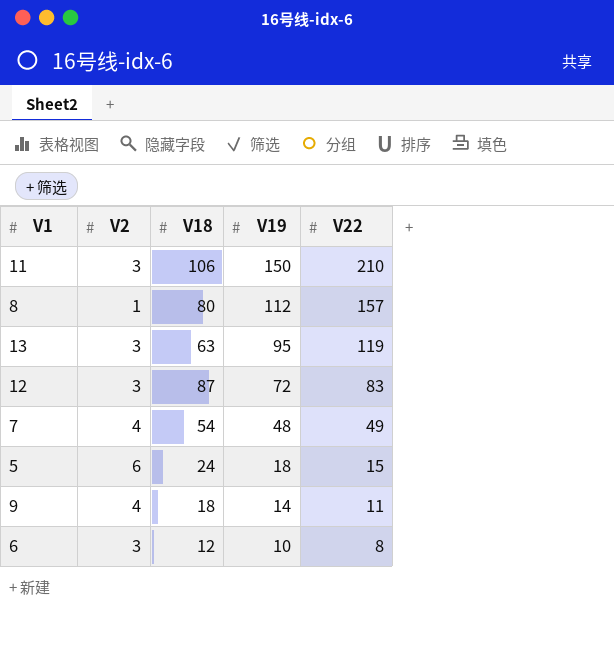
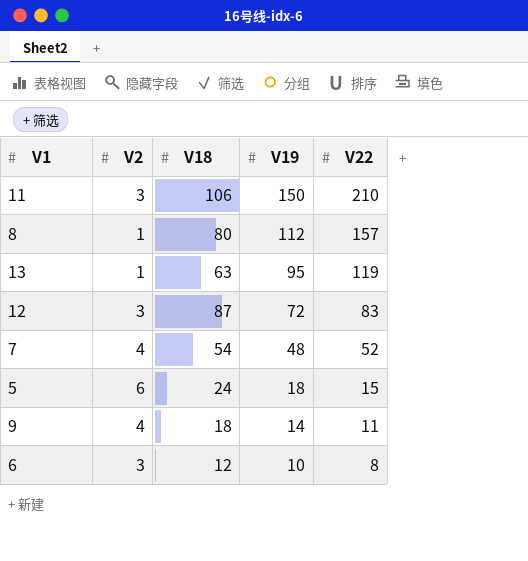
13 | V2: 3 -> 1
7 | V22: 49 -> 52

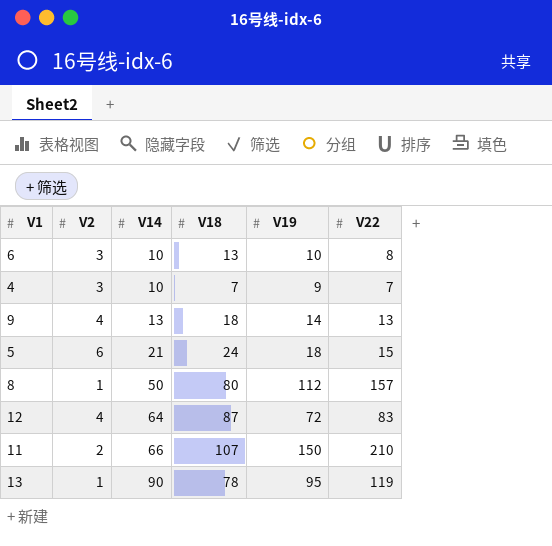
row order: V19 descending -> V14 ascending
column V14 | position: none -> 3
row 7: 4 | 54 | 48 | 52 -> none
6 | V18: 12 -> 13
row 4: none -> 3 | 10 | 7 | 9 | 7
9 | V22: 11 -> 13
12 | V2: 3 -> 4
11 | V2: 3 -> 2
11 | V18: 106 -> 107
13 | V18: 63 -> 78

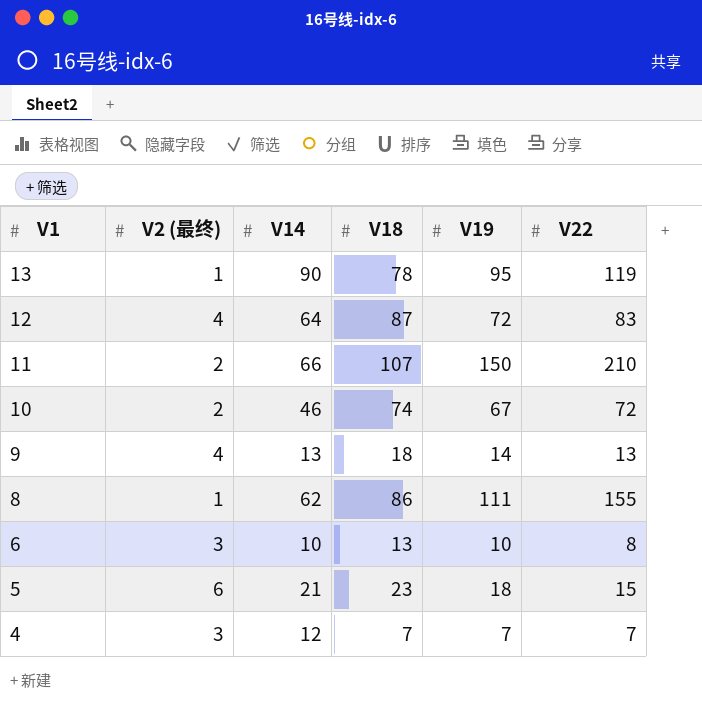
row order: V14 ascending -> V1 descending
column name: V2 -> V2 (最终)
row 10: none -> 2 | 46 | 74 | 67 | 72
8 | V14: 50 -> 62
8 | V18: 80 -> 86
8 | V19: 112 -> 111
8 | V22: 157 -> 155
5 | V18: 24 -> 23
4 | V14: 10 -> 12
4 | V19: 9 -> 7

